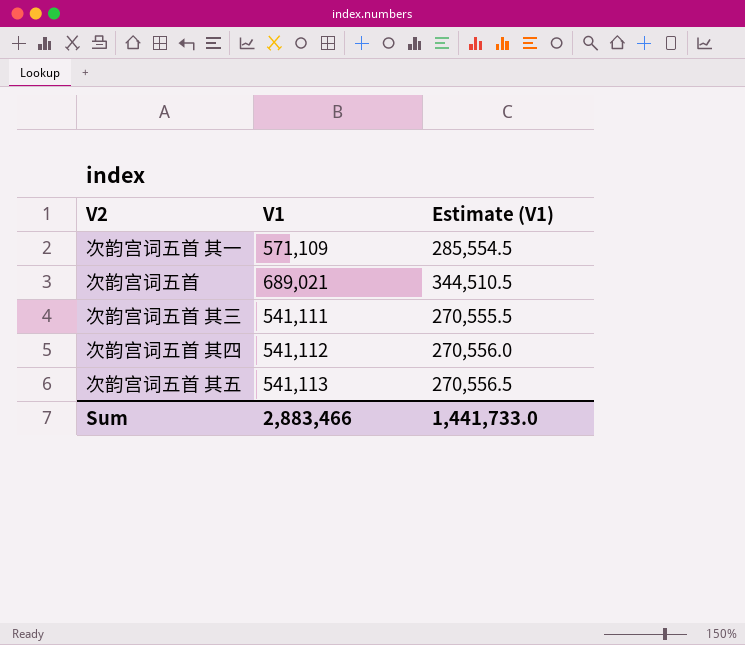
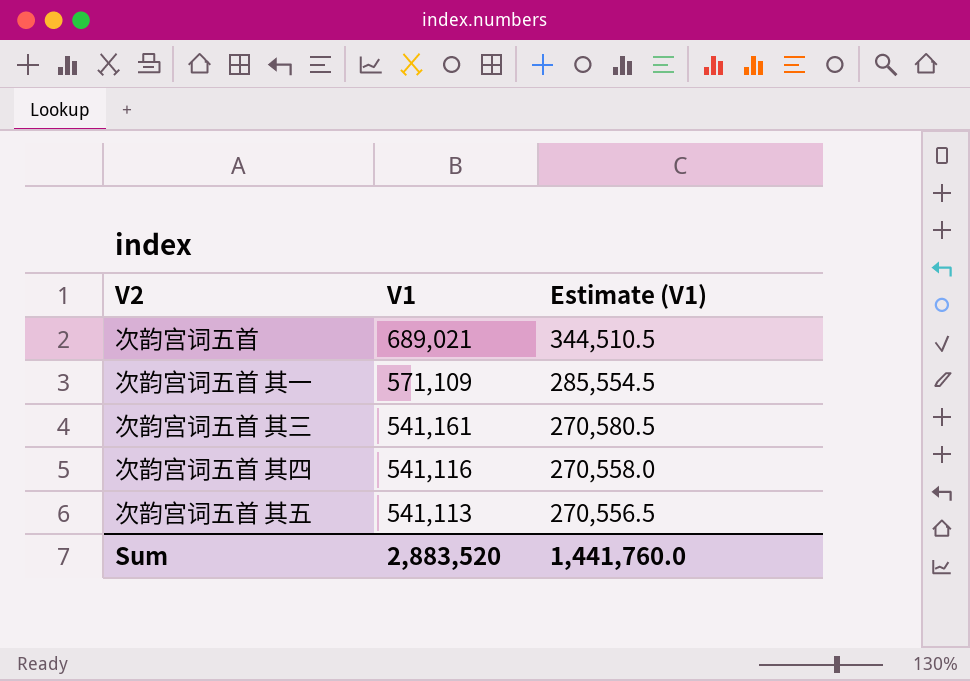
row order: none -> V1 descending
次韵宫词五首 其三 | V1: 541,111 -> 541,161
次韵宫词五首 其三 | Estimate (V1): 270,555.5 -> 270,580.5
次韵宫词五首 其四 | V1: 541,112 -> 541,116
次韵宫词五首 其四 | Estimate (V1): 270,556.0 -> 270,558.0
Sum | V1: 2,883,466 -> 2,883,520
Sum | Estimate (V1): 1,441,733.0 -> 1,441,760.0

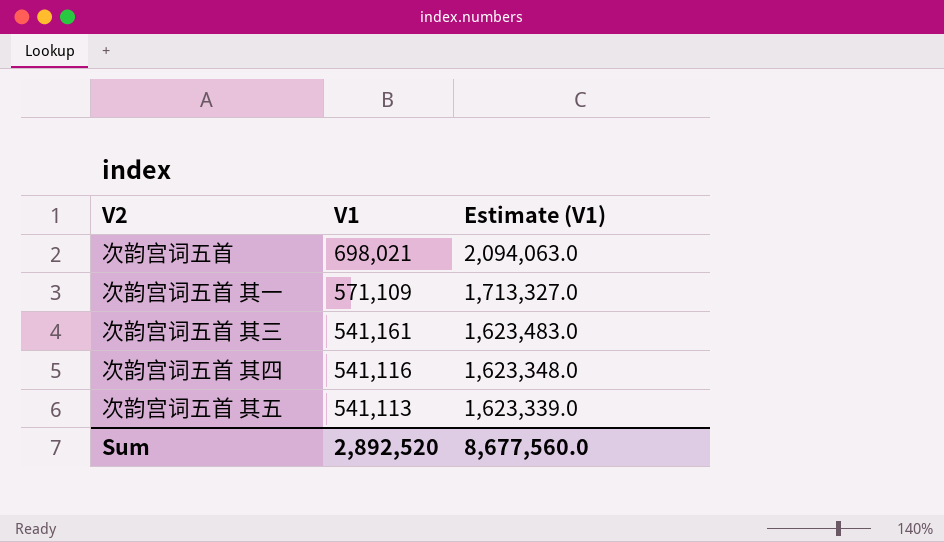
column Estimate (V1) | formula: [V1] * 0.5 -> [V1] * 3
次韵宫词五首 | V1: 689,021 -> 698,021
Sum | V1: 2,883,520 -> 2,892,520
Sum | Estimate (V1): 1,441,760.0 -> 8,677,560.0

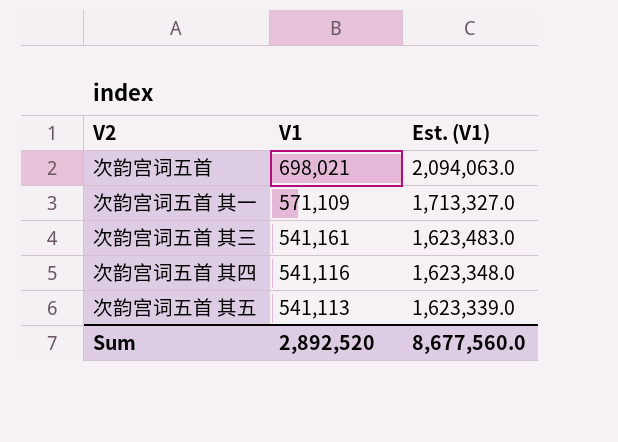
column name: Estimate (V1) -> Est. (V1)

